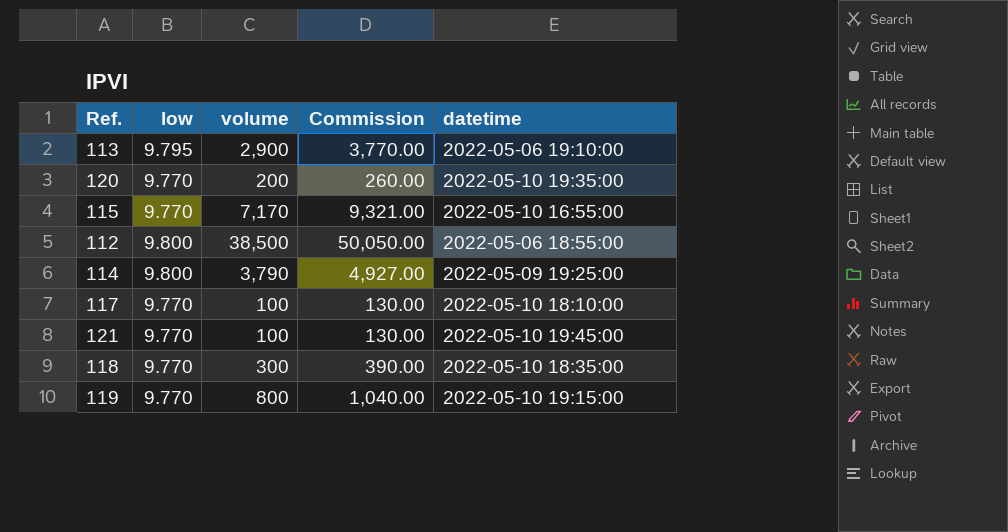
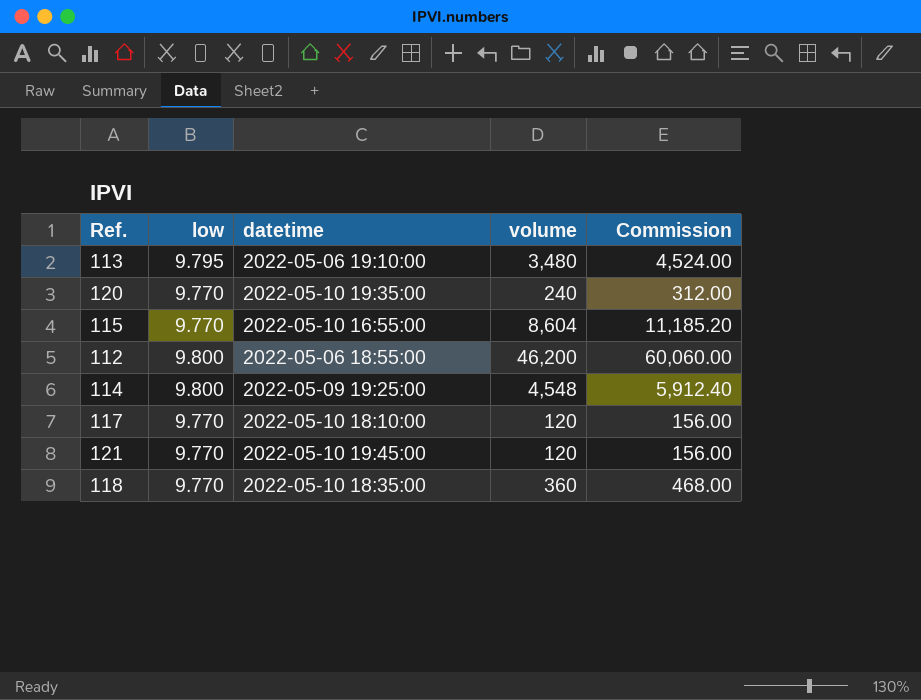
column datetime | position: 5 -> 3
row 119: 9.770 | 800 | 1,040.00 | 2022-05-10 19:15:00 -> none
113 | volume: 2,900 -> 3,480
113 | Commission: 3,770.00 -> 4,524.00
120 | volume: 200 -> 240
120 | Commission: 260.00 -> 312.00
115 | volume: 7,170 -> 8,604
115 | Commission: 9,321.00 -> 11,185.20
112 | volume: 38,500 -> 46,200
112 | Commission: 50,050.00 -> 60,060.00
114 | volume: 3,790 -> 4,548
114 | Commission: 4,927.00 -> 5,912.40
117 | volume: 100 -> 120
117 | Commission: 130.00 -> 156.00
121 | volume: 100 -> 120
121 | Commission: 130.00 -> 156.00
118 | volume: 300 -> 360
118 | Commission: 390.00 -> 468.00

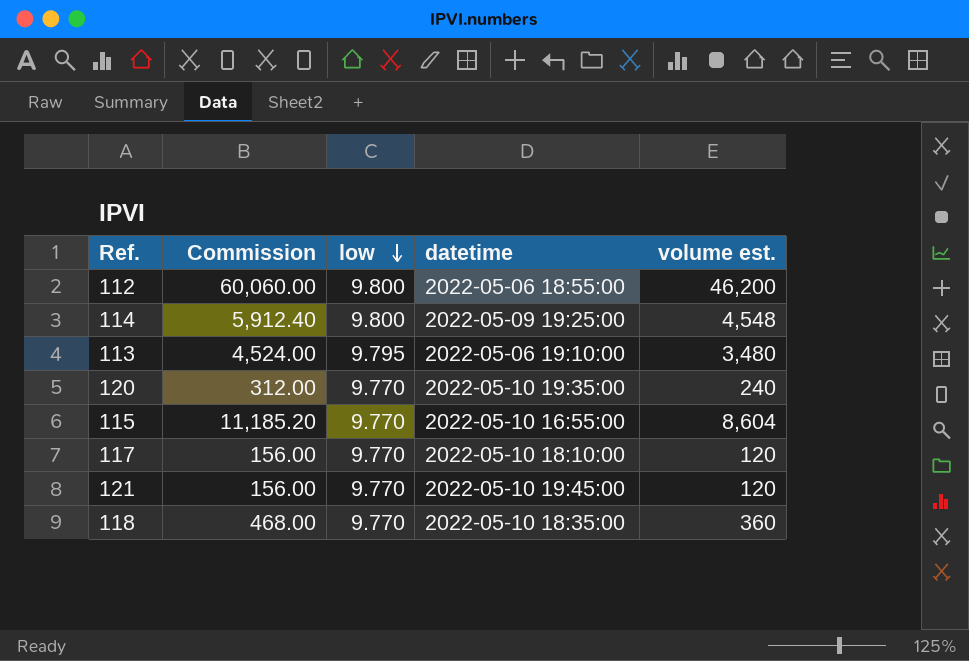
row order: none -> low descending
column Commission | position: 5 -> 2
column name: volume -> volume est.

